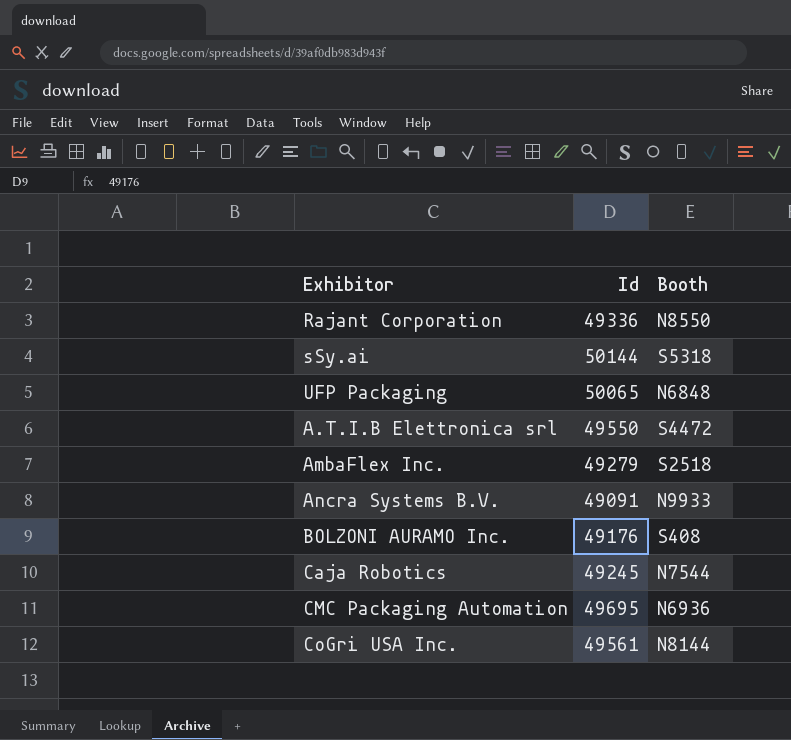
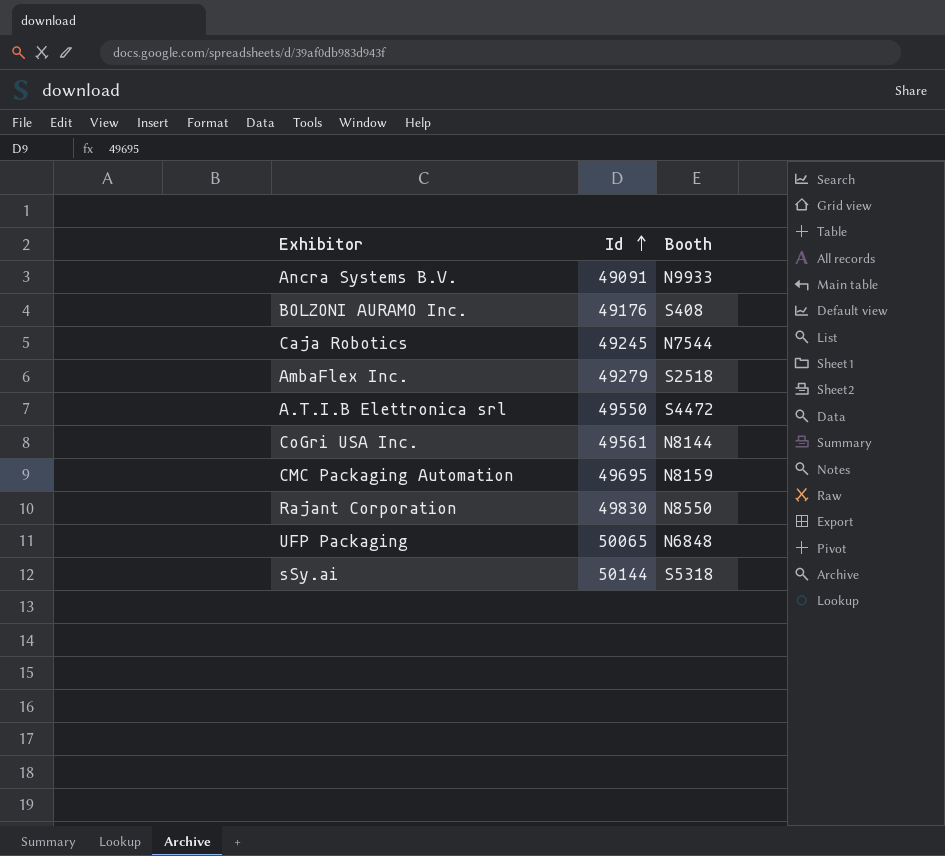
row order: none -> Id ascending
CMC Packaging Automation | Booth: N6936 -> N8159
Rajant Corporation | Id: 49336 -> 49830

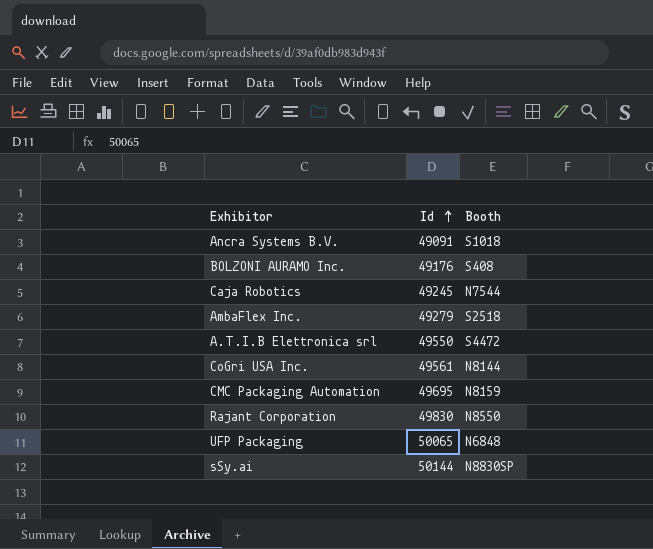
Ancra Systems B.V. | Booth: N9933 -> S1018
sSy.ai | Booth: S5318 -> N8830SP

